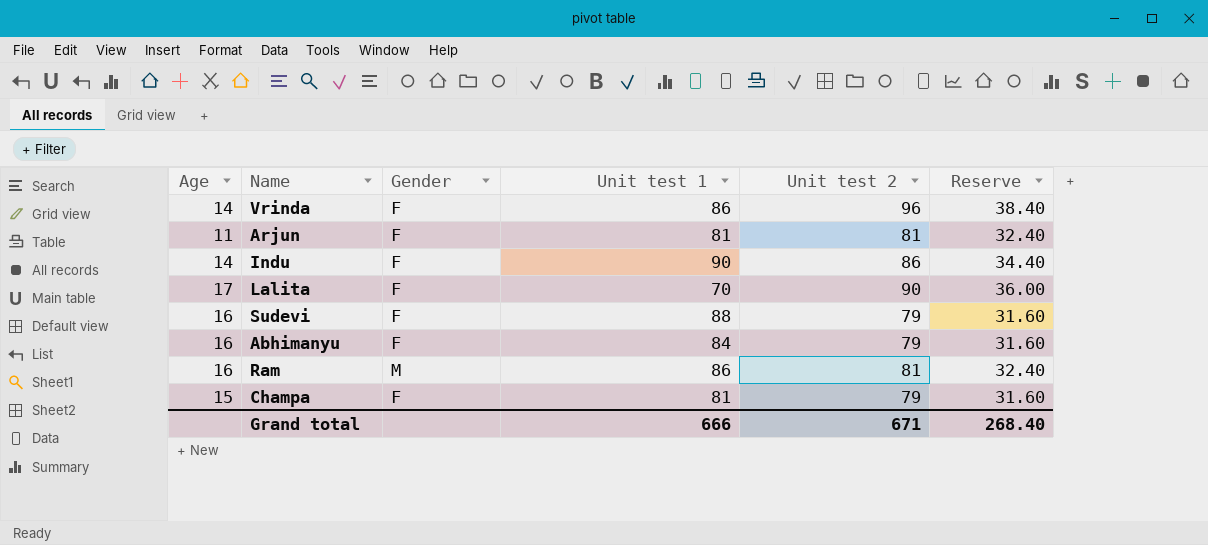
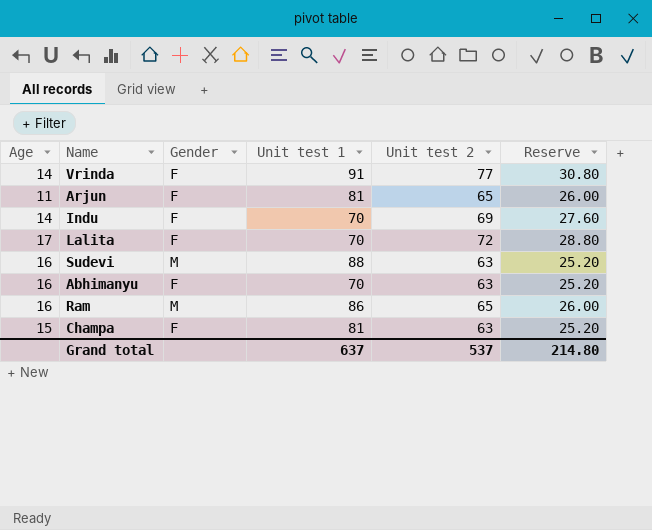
Vrinda | Unit test 1: 86 -> 91
Vrinda | Unit test 2: 96 -> 77
Vrinda | Reserve: 38.40 -> 30.80
Arjun | Unit test 2: 81 -> 65
Arjun | Reserve: 32.40 -> 26.00
Indu | Unit test 1: 90 -> 70
Indu | Unit test 2: 86 -> 69
Indu | Reserve: 34.40 -> 27.60
Lalita | Unit test 2: 90 -> 72
Lalita | Reserve: 36.00 -> 28.80
Sudevi | Gender: F -> M
Sudevi | Unit test 2: 79 -> 63
Sudevi | Reserve: 31.60 -> 25.20
Abhimanyu | Unit test 1: 84 -> 70
Abhimanyu | Unit test 2: 79 -> 63
Abhimanyu | Reserve: 31.60 -> 25.20
Ram | Unit test 2: 81 -> 65
Ram | Reserve: 32.40 -> 26.00
Champa | Unit test 2: 79 -> 63
Champa | Reserve: 31.60 -> 25.20
Grand total | Unit test 1: 666 -> 637
Grand total | Unit test 2: 671 -> 537
Grand total | Reserve: 268.40 -> 214.80

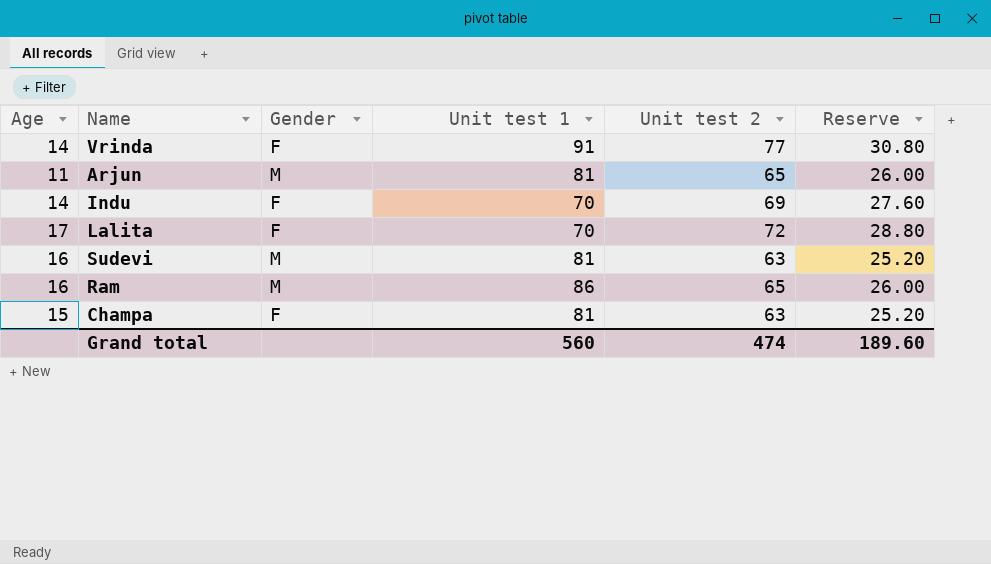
row Abhimanyu: 16 | F | 70 | 63 | 25.20 -> none
Arjun | Gender: F -> M
Sudevi | Unit test 1: 88 -> 81
Grand total | Unit test 1: 637 -> 560
Grand total | Unit test 2: 537 -> 474
Grand total | Reserve: 214.80 -> 189.60

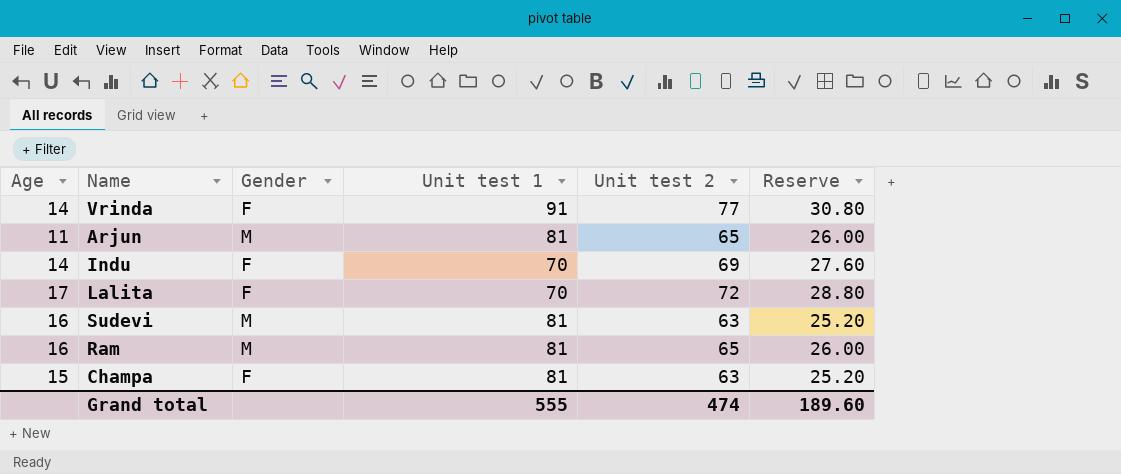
Ram | Unit test 1: 86 -> 81
Grand total | Unit test 1: 560 -> 555

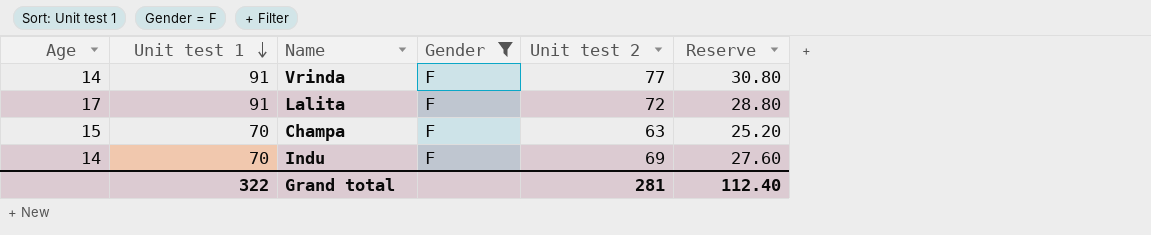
filter: none -> Gender = F
row order: none -> Unit test 1 descending
column Unit test 1 | position: 4 -> 2
Lalita | Unit test 1: 70 -> 91
Champa | Unit test 1: 81 -> 70
Grand total | Unit test 1: 555 -> 322
Grand total | Unit test 2: 474 -> 281
Grand total | Reserve: 189.60 -> 112.40

